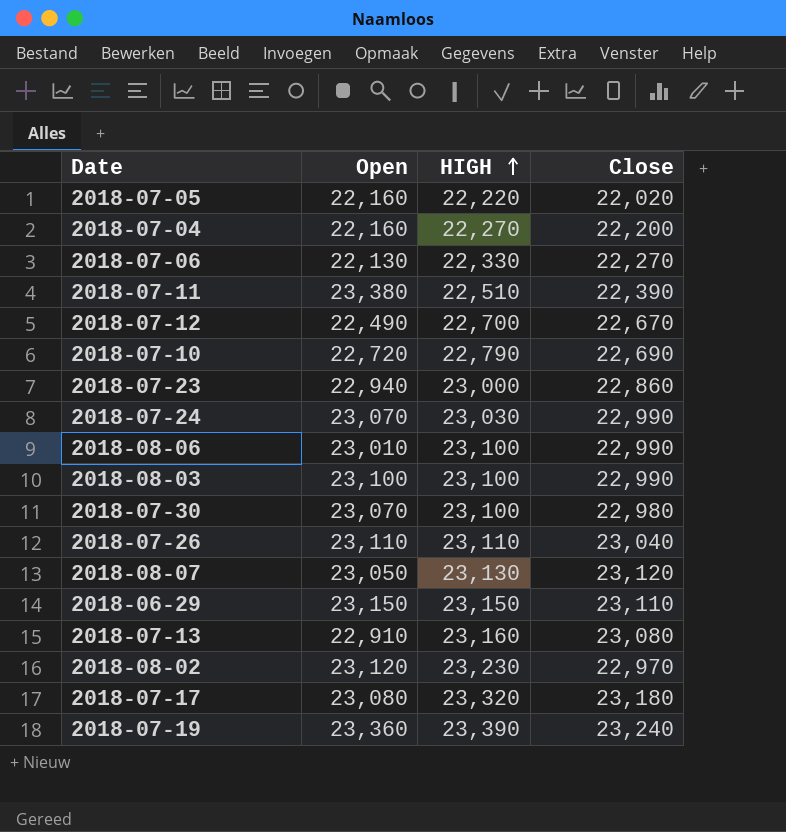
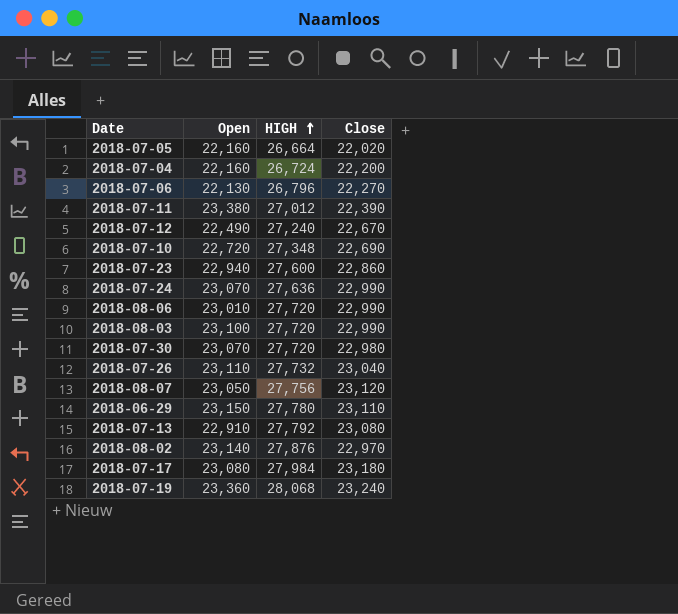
2018-07-05 | HIGH: 22,220 -> 26,664
2018-07-04 | HIGH: 22,270 -> 26,724
2018-07-06 | HIGH: 22,330 -> 26,796
2018-07-11 | HIGH: 22,510 -> 27,012
2018-07-12 | HIGH: 22,700 -> 27,240
2018-07-10 | HIGH: 22,790 -> 27,348
2018-07-23 | HIGH: 23,000 -> 27,600
2018-07-24 | HIGH: 23,030 -> 27,636
2018-08-06 | HIGH: 23,100 -> 27,720
2018-08-03 | HIGH: 23,100 -> 27,720
2018-07-30 | HIGH: 23,100 -> 27,720
2018-07-26 | HIGH: 23,110 -> 27,732
2018-08-07 | HIGH: 23,130 -> 27,756
2018-06-29 | HIGH: 23,150 -> 27,780
2018-07-13 | HIGH: 23,160 -> 27,792
2018-08-02 | Open: 23,120 -> 23,140
2018-08-02 | HIGH: 23,230 -> 27,876
2018-07-17 | HIGH: 23,320 -> 27,984
2018-07-19 | HIGH: 23,390 -> 28,068

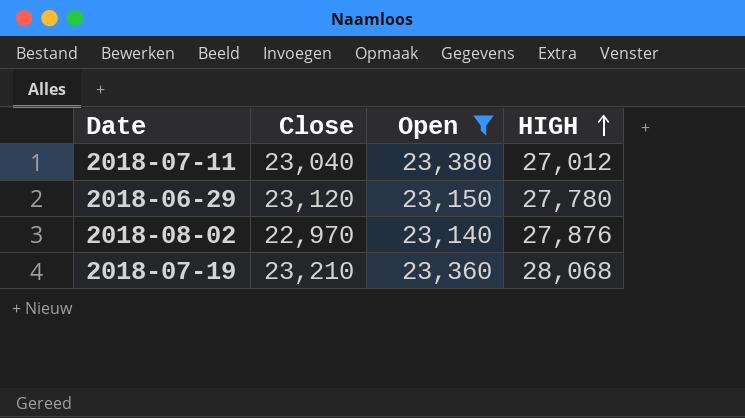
filter: none -> Open >= 23,140
column Close | position: 4 -> 2
2018-07-11 | Close: 22,390 -> 23,040
2018-06-29 | Close: 23,110 -> 23,120
2018-07-19 | Close: 23,240 -> 23,210

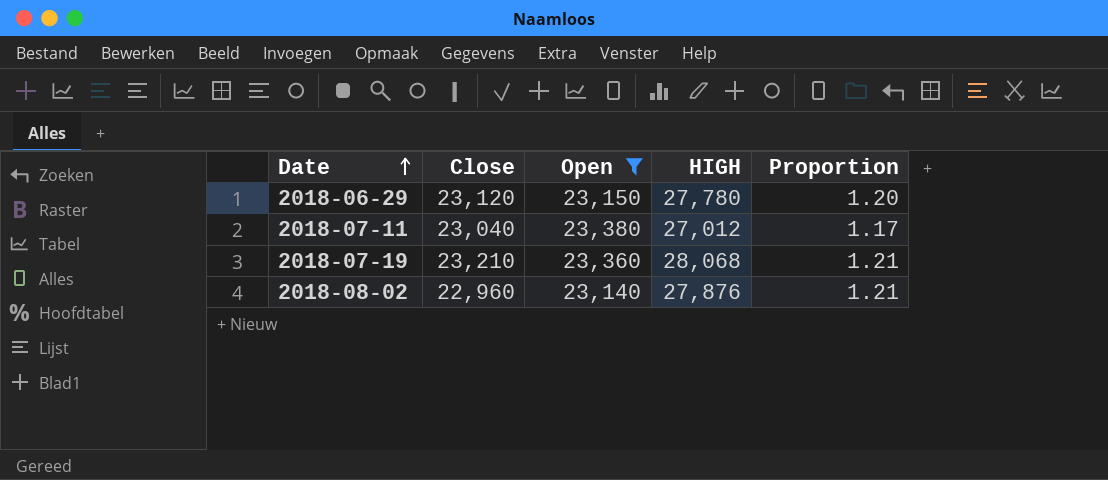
row order: HIGH ascending -> Date ascending
column Proportion | formula: none -> [HIGH] / [Close]
2018-08-02 | Close: 22,970 -> 22,960

